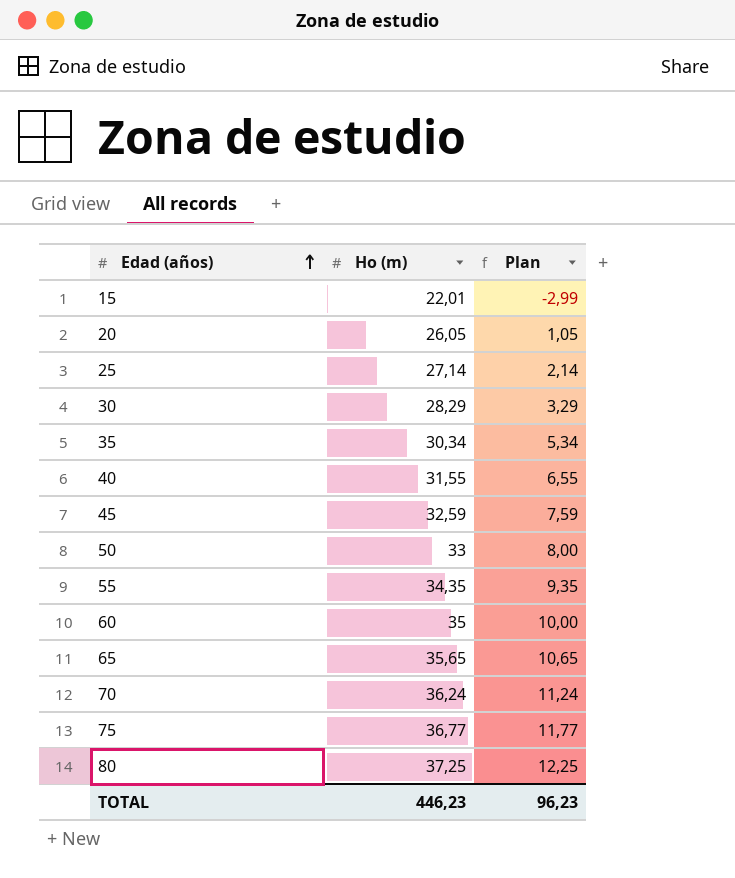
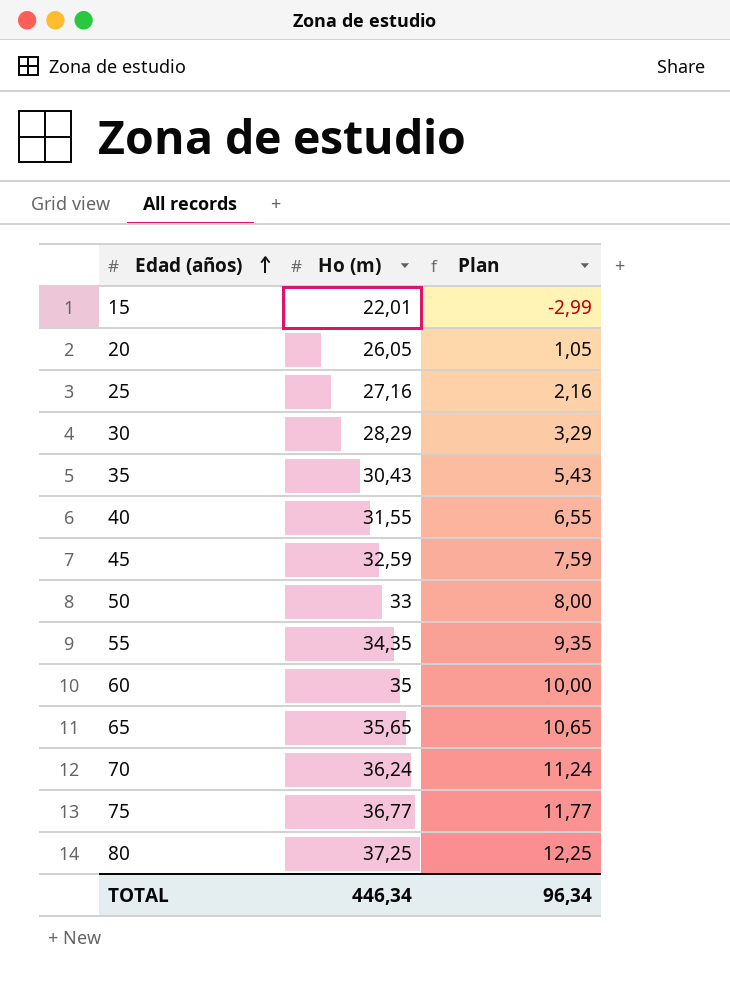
25 | Ho (m): 27,14 -> 27,16
25 | Plan: 2,14 -> 2,16
35 | Ho (m): 30,34 -> 30,43
35 | Plan: 5,34 -> 5,43
TOTAL | Ho (m): 446,23 -> 446,34
TOTAL | Plan: 96,23 -> 96,34

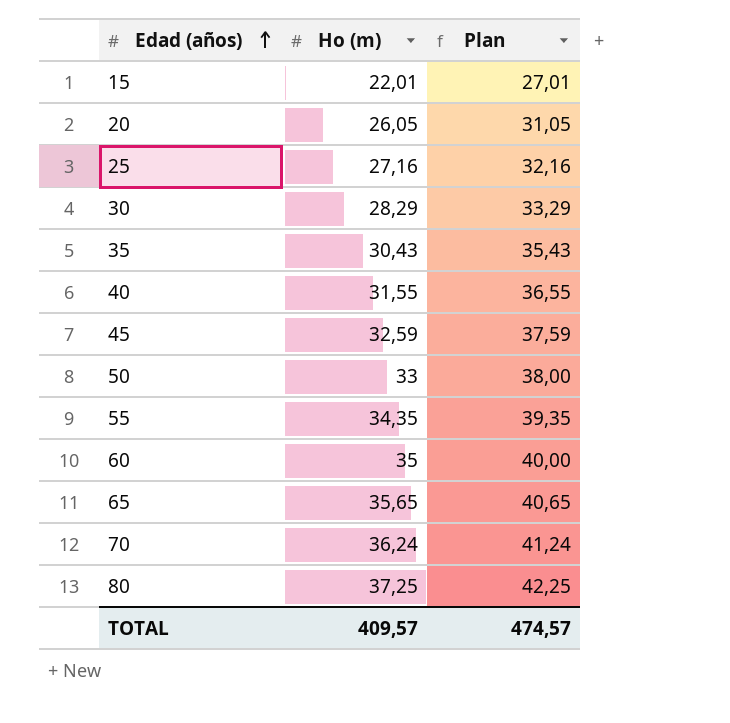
column Plan | formula: [Ho (m)] - 25 -> [Ho (m)] + 5
row 75: 36,77 | 11,77 -> none
TOTAL | Ho (m): 446,34 -> 409,57
TOTAL | Plan: 96,34 -> 474,57

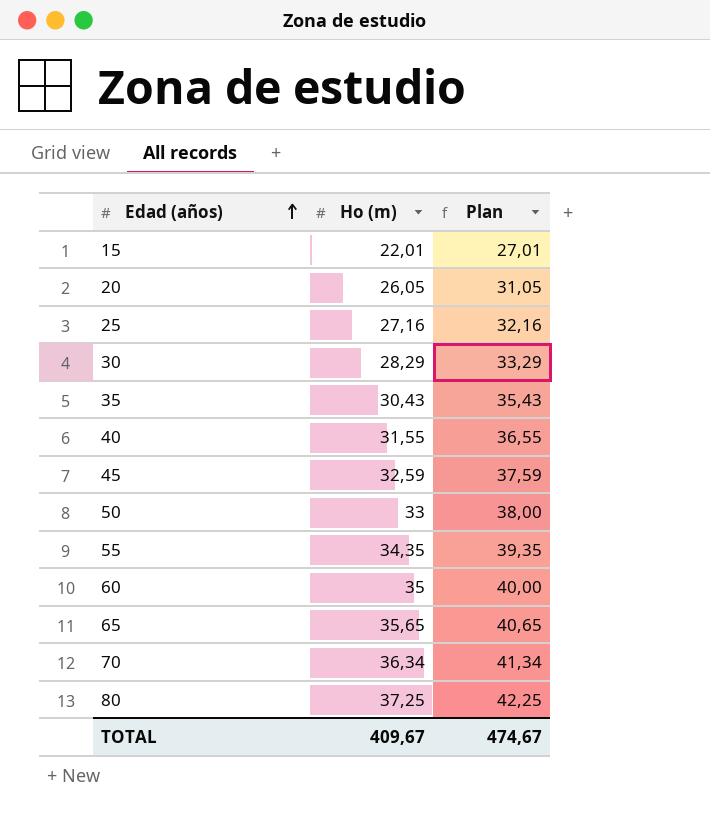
70 | Ho (m): 36,24 -> 36,34
70 | Plan: 41,24 -> 41,34
TOTAL | Ho (m): 409,57 -> 409,67
TOTAL | Plan: 474,57 -> 474,67

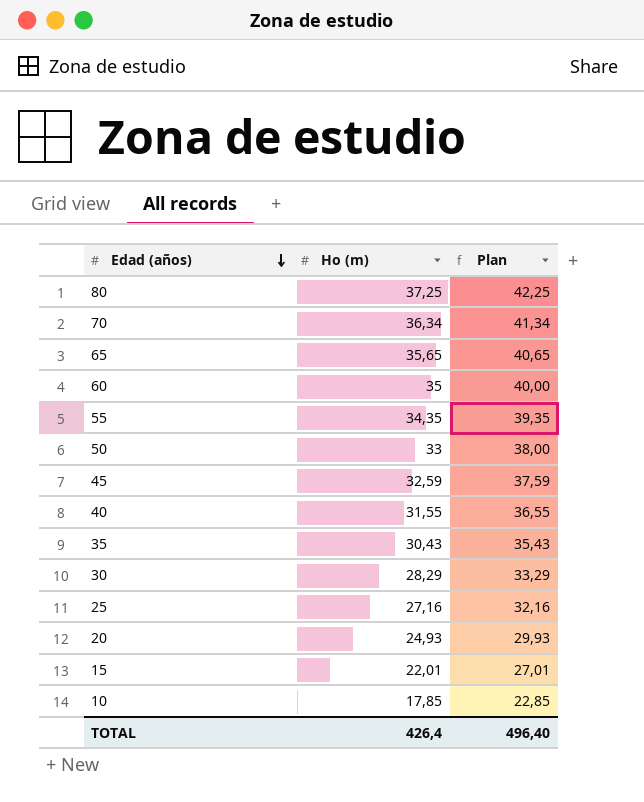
row order: Edad (años) ascending -> Edad (años) descending
20 | Ho (m): 26,05 -> 24,93
20 | Plan: 31,05 -> 29,93
row 10: none -> 17,85 | 22,85
TOTAL | Ho (m): 409,67 -> 426,4
TOTAL | Plan: 474,67 -> 496,40

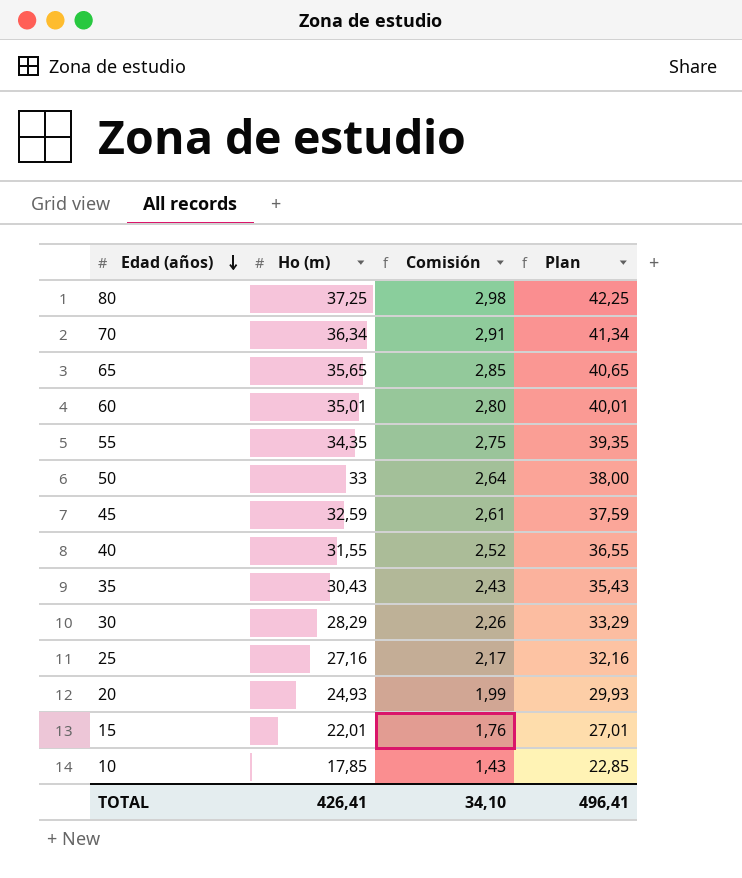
column Comisión | formula: none -> [Ho (m)] * 0,08
60 | Ho (m): 35 -> 35,01
60 | Plan: 40,00 -> 40,01
TOTAL | Ho (m): 426,4 -> 426,41
TOTAL | Plan: 496,40 -> 496,41

